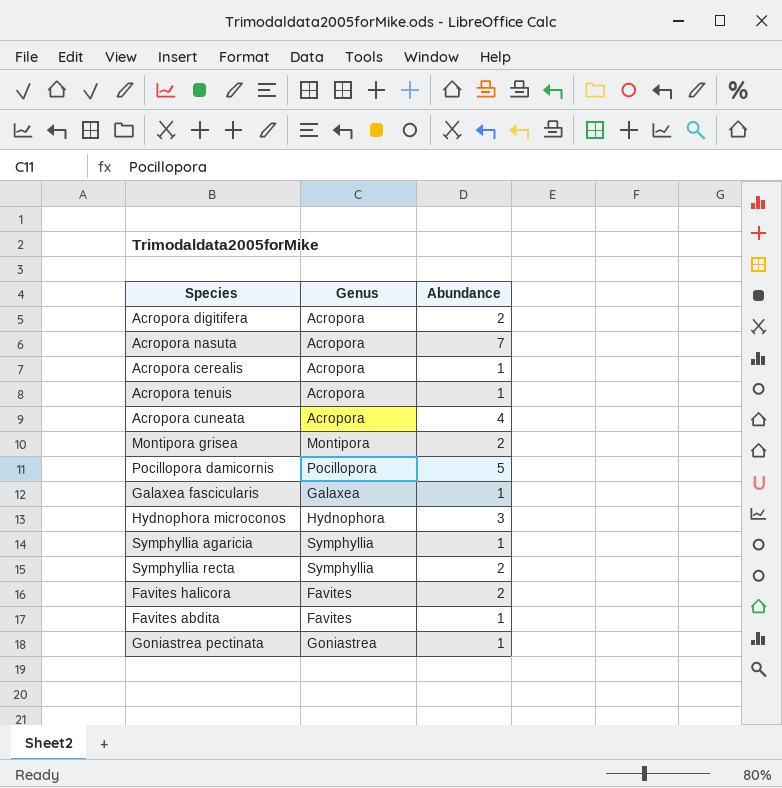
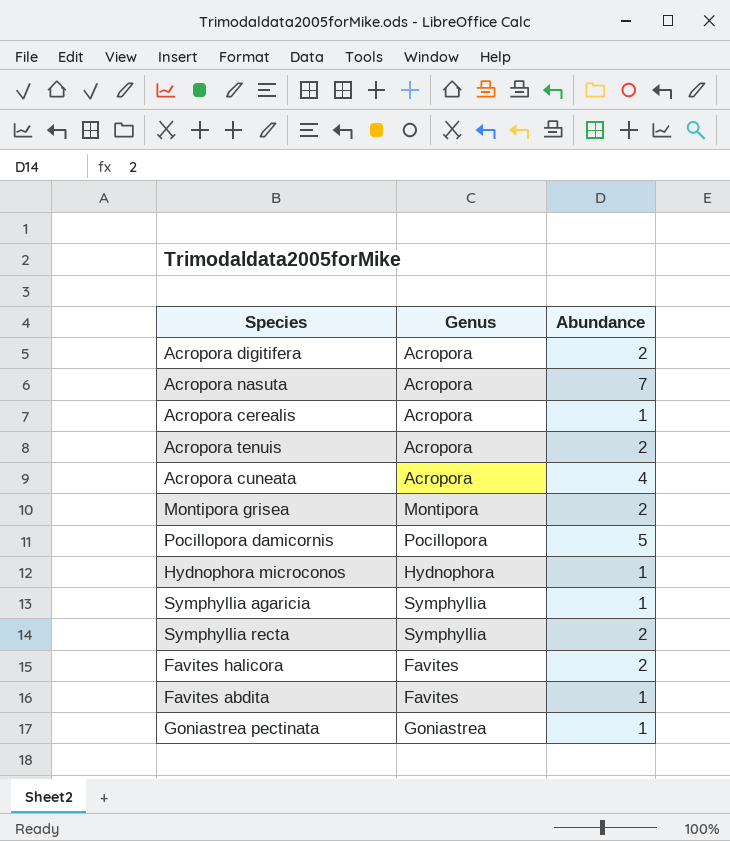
row Galaxea fascicularis: Galaxea | 1 -> none
Acropora tenuis | Abundance: 1 -> 2
Hydnophora microconos | Abundance: 3 -> 1

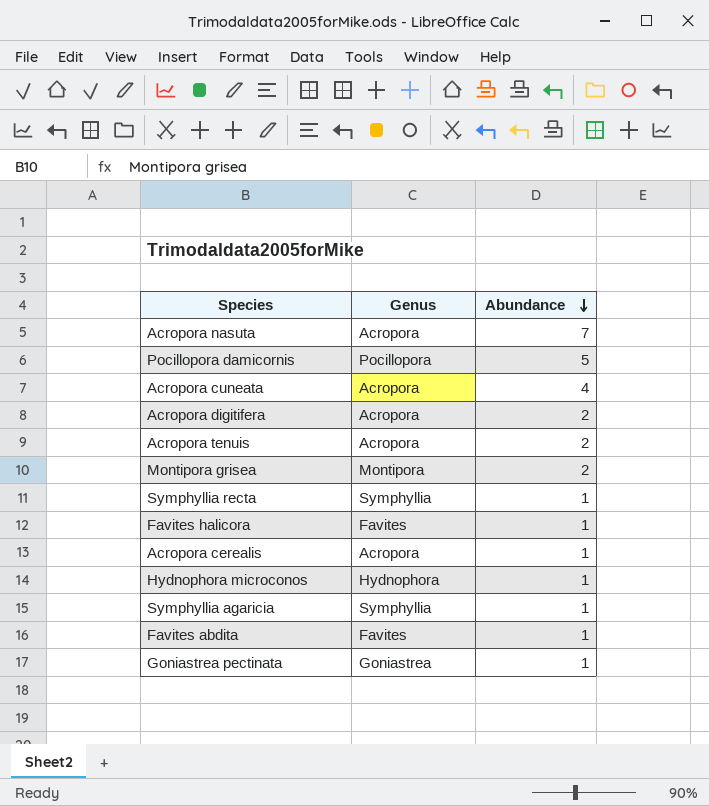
row order: none -> Abundance descending
Symphyllia recta | Abundance: 2 -> 1
Favites halicora | Abundance: 2 -> 1

